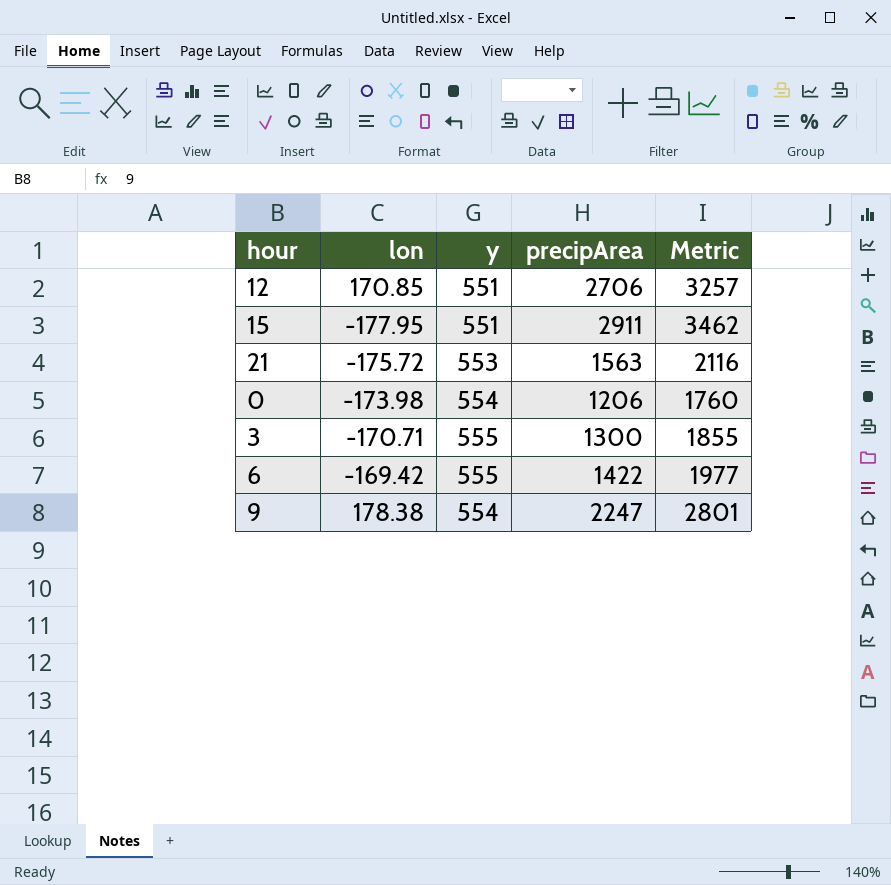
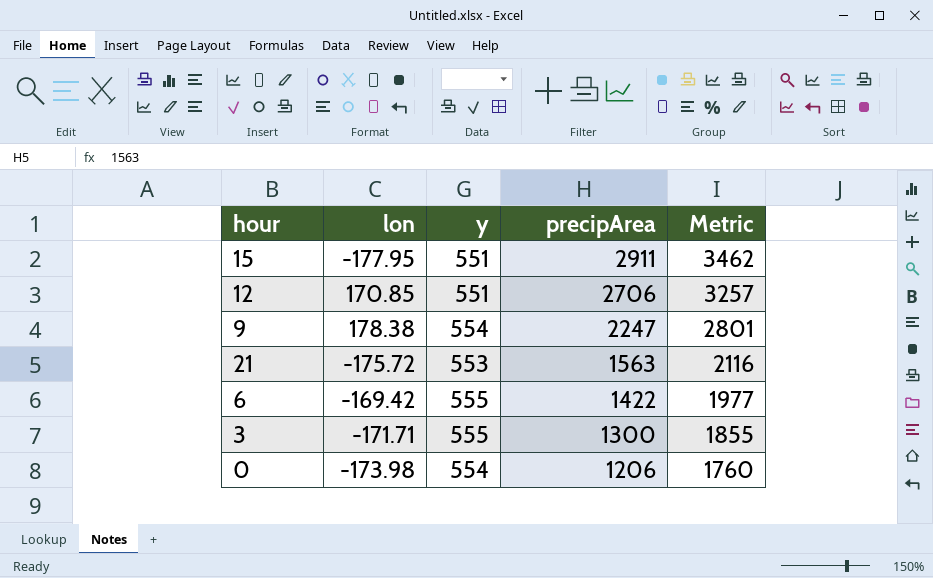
row order: none -> precipArea descending
3 | lon: -170.71 -> -171.71

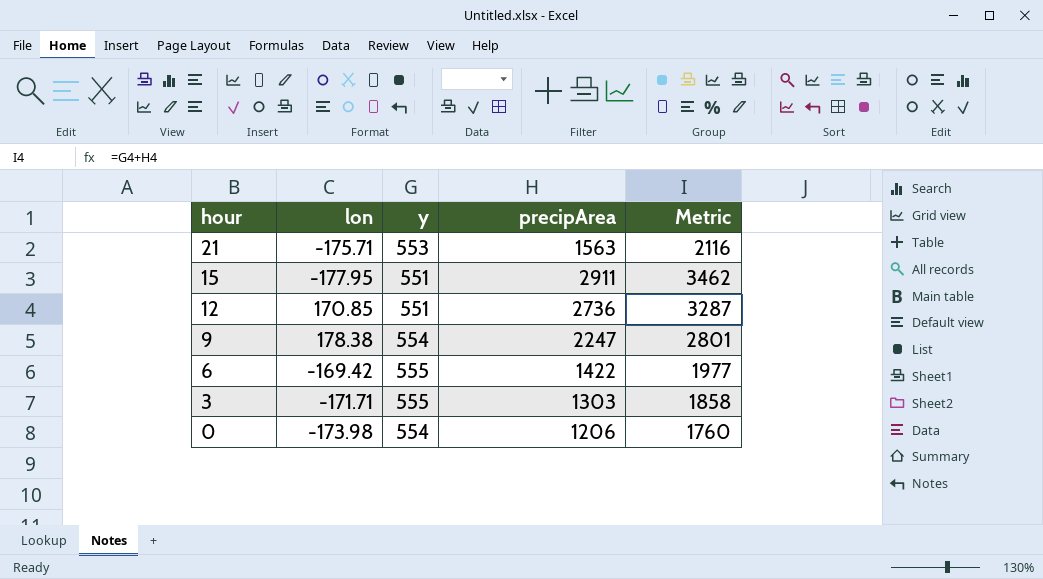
row order: precipArea descending -> hour descending
21 | lon: -175.72 -> -175.71
12 | precipArea: 2706 -> 2736
12 | Metric: 3257 -> 3287
3 | precipArea: 1300 -> 1303
3 | Metric: 1855 -> 1858

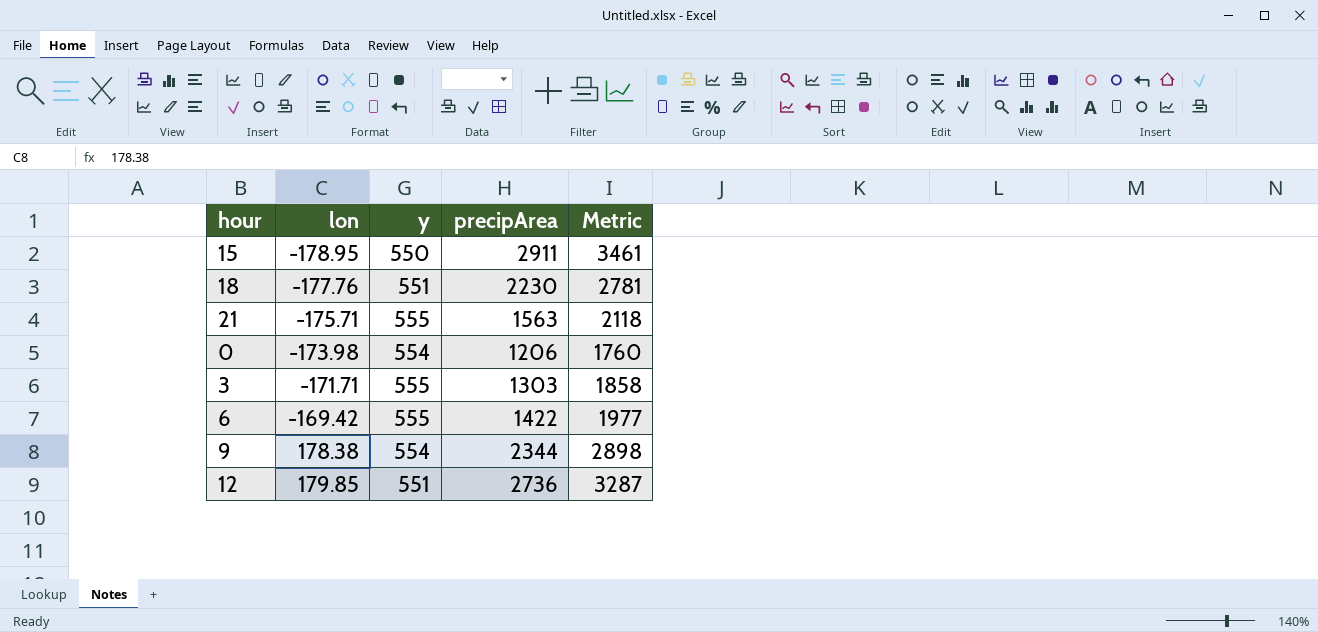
row order: hour descending -> lon ascending
15 | lon: -177.95 -> -178.95
15 | y: 551 -> 550
15 | Metric: 3462 -> 3461
row 18: none -> -177.76 | 551 | 2230 | 2781
21 | y: 553 -> 555
21 | Metric: 2116 -> 2118
9 | precipArea: 2247 -> 2344
9 | Metric: 2801 -> 2898
12 | lon: 170.85 -> 179.85

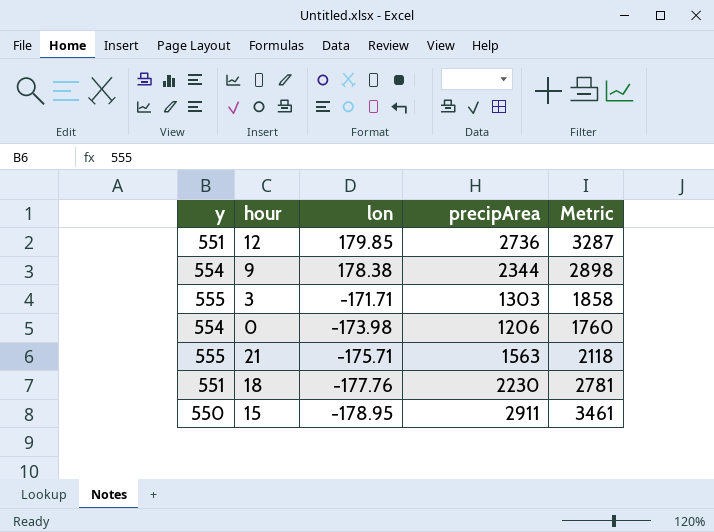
row order: lon ascending -> lon descending
column y | position: 3 -> 1
row 6: -169.42 | 555 | 1422 | 1977 -> none

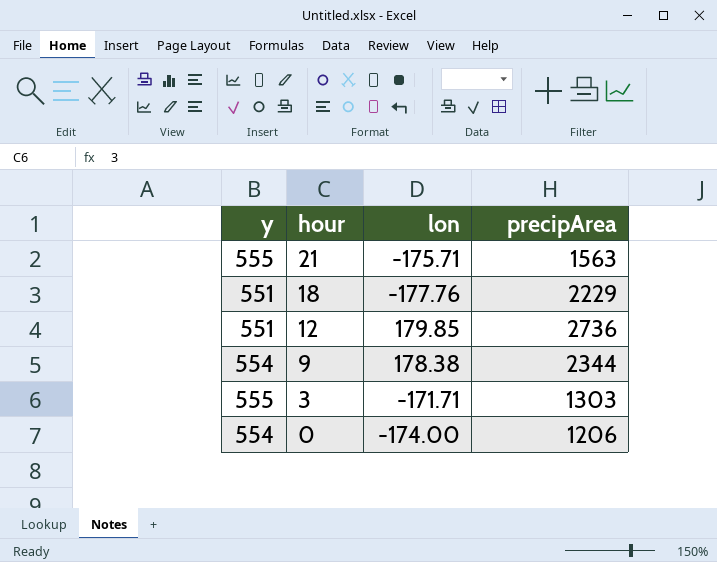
row order: lon descending -> hour descending
column Metric | formula: [y] + [precipArea] -> none
row 15: 550 | -178.95 | 2911 | 3461 -> none
18 | precipArea: 2230 -> 2229
0 | lon: -173.98 -> -174.00

